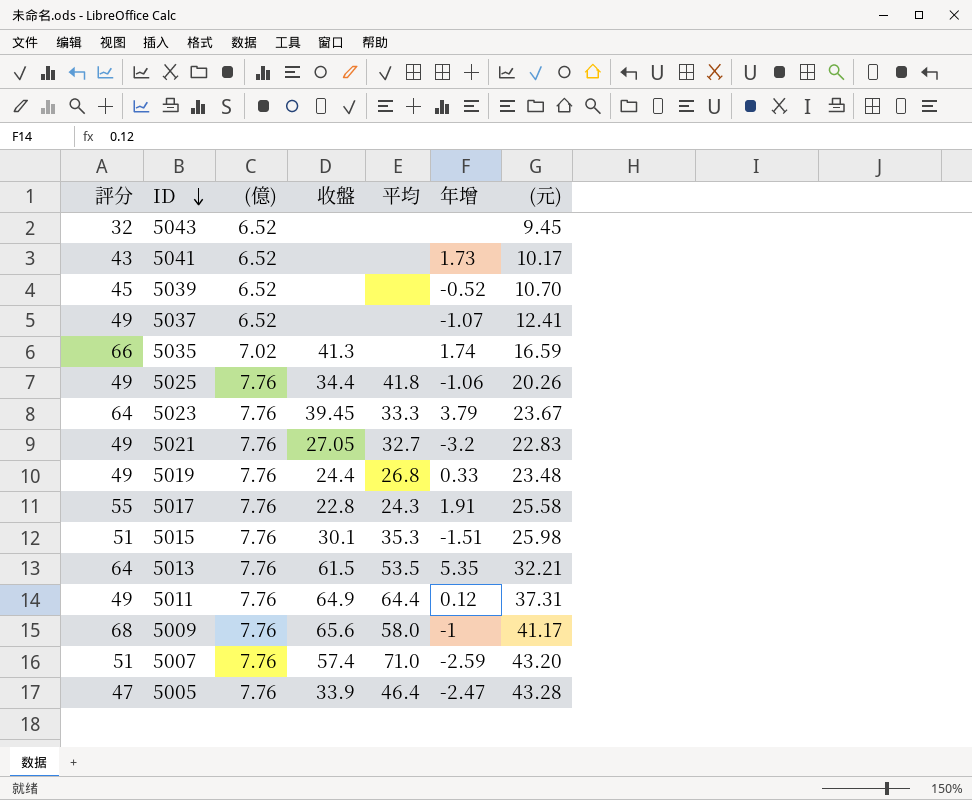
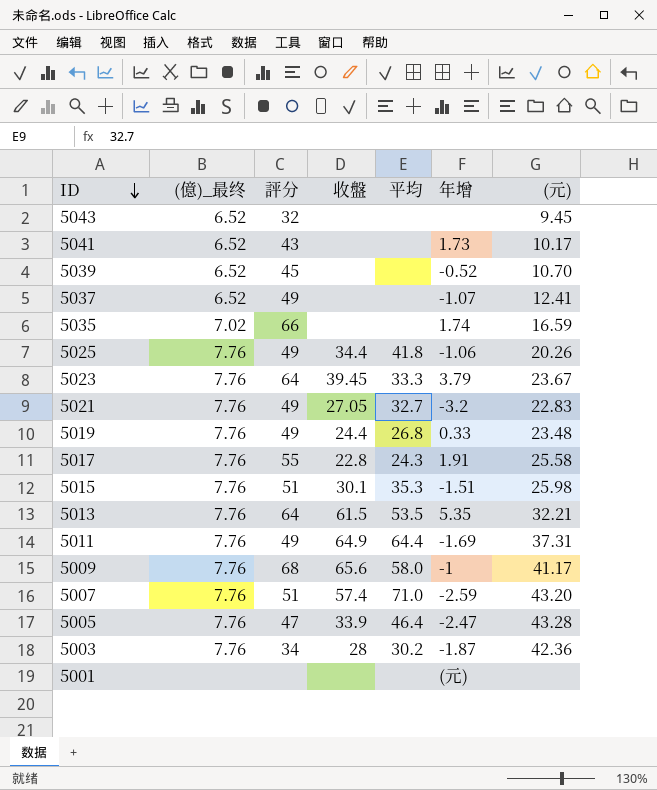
column name: (億) -> (億)_最终
column 評分 | position: 1 -> 3
5035 | 收盤: 41.3 -> none
5011 | 年增: 0.12 -> -1.69
row 5003: none -> 7.76 | 34 | 28 | 30.2 | -1.87 | 42.36
row 5001: none -> none | none | none | none | (元) | none

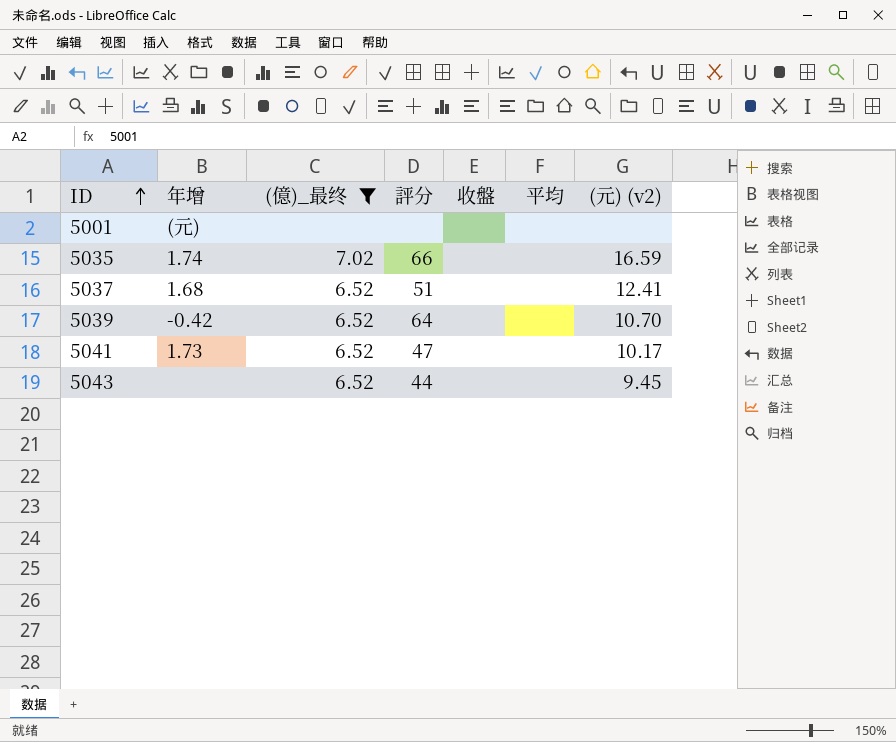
filter: none -> (億)_最终 != 7.76
row order: ID descending -> ID ascending
column 年增 | position: 6 -> 2
column name: (元) -> (元) (v2)
5037 | 年增: -1.07 -> 1.68
5037 | 評分: 49 -> 51
5039 | 年增: -0.52 -> -0.42
5039 | 評分: 45 -> 64
5041 | 評分: 43 -> 47
5043 | 評分: 32 -> 44

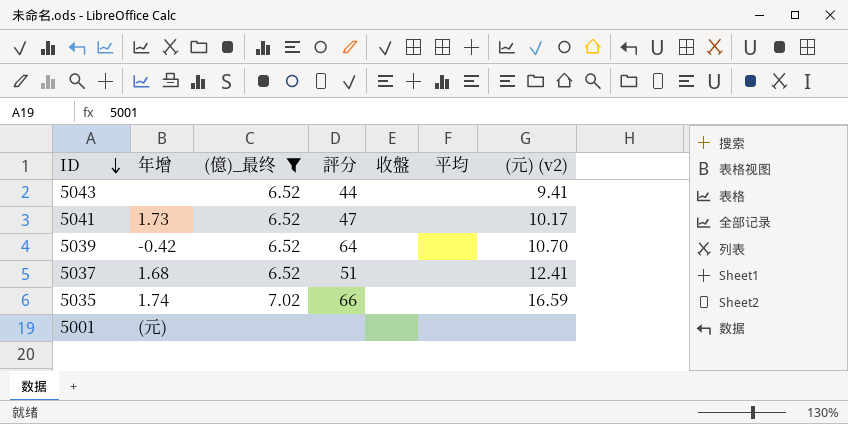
row order: ID ascending -> ID descending
5043 | (元) (v2): 9.45 -> 9.41

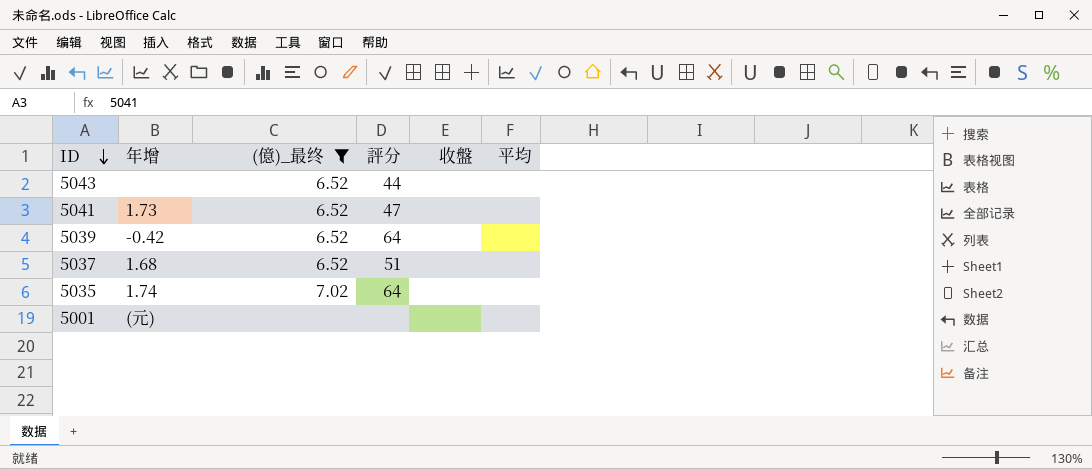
column (元) (v2) | position: 7 -> none
5035 | 評分: 66 -> 64

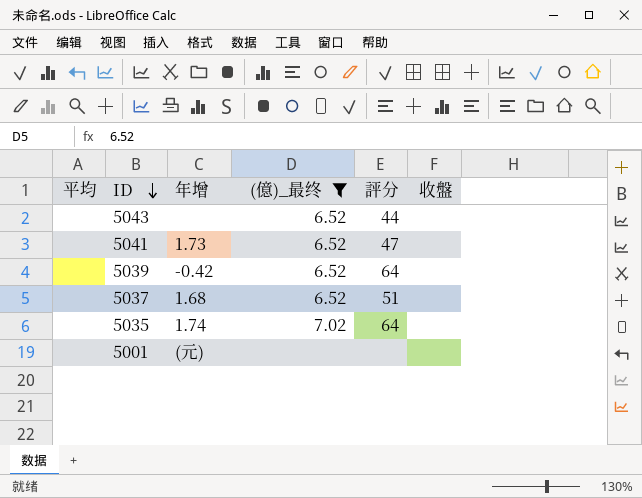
column 平均 | position: 6 -> 1

